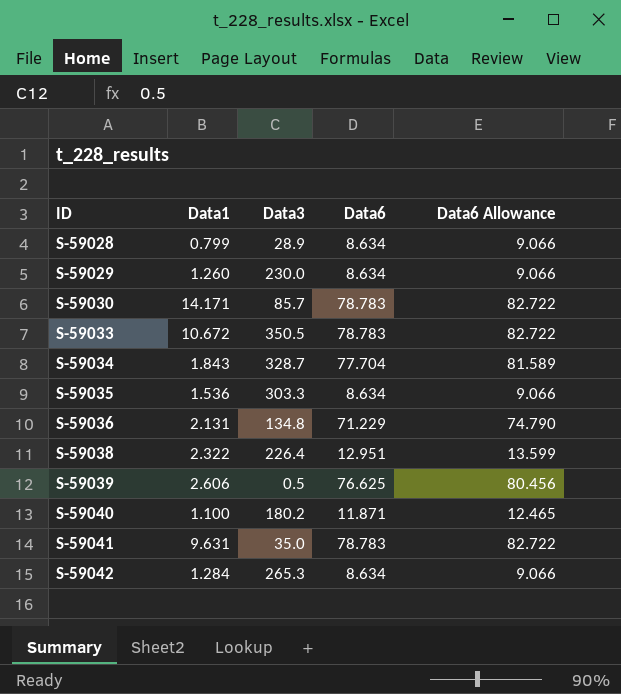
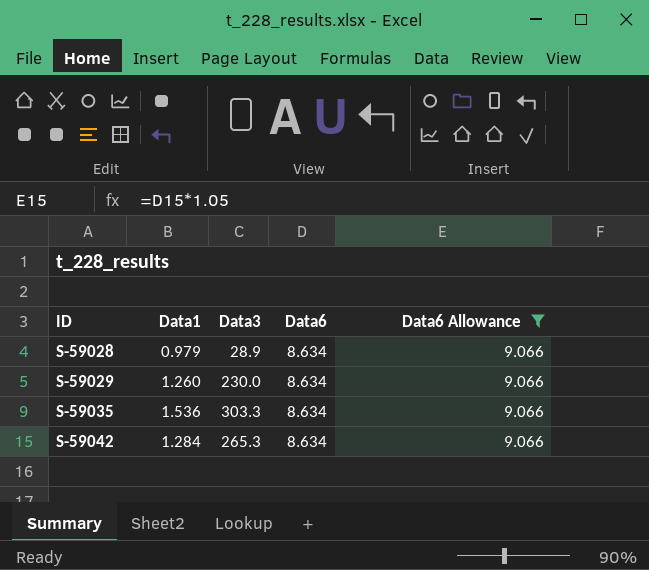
filter: none -> Data6 Allowance = 9.066
S-59028 | Data1: 0.799 -> 0.979

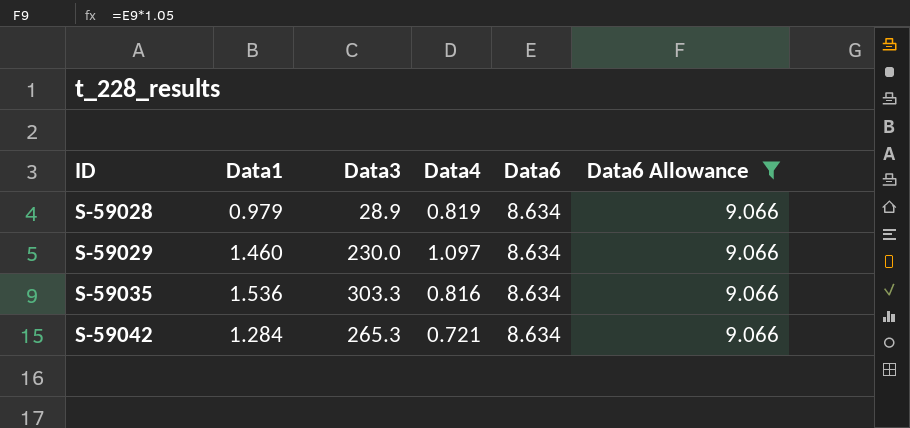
column Data4 | position: none -> 4
S-59029 | Data1: 1.260 -> 1.460

